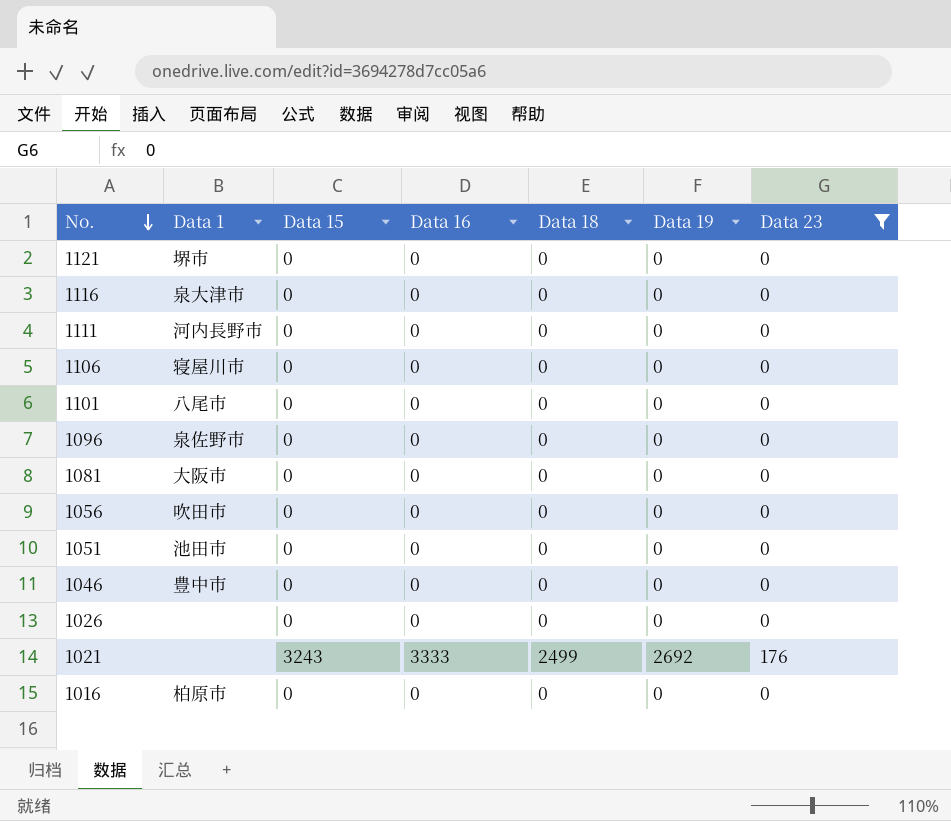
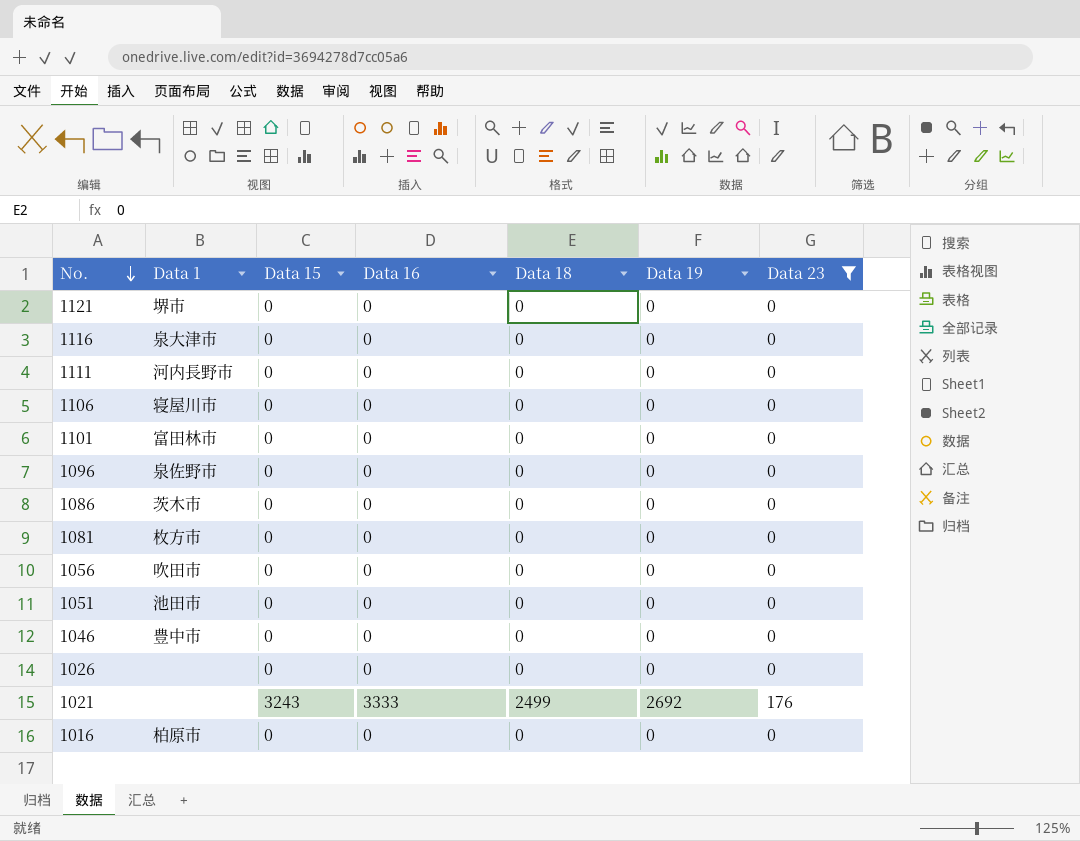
1101 | Data 1: 八尾市 -> 富田林市
row 1086: none -> 茨木市 | 0 | 0 | 0 | 0 | 0
1081 | Data 1: 大阪市 -> 枚方市

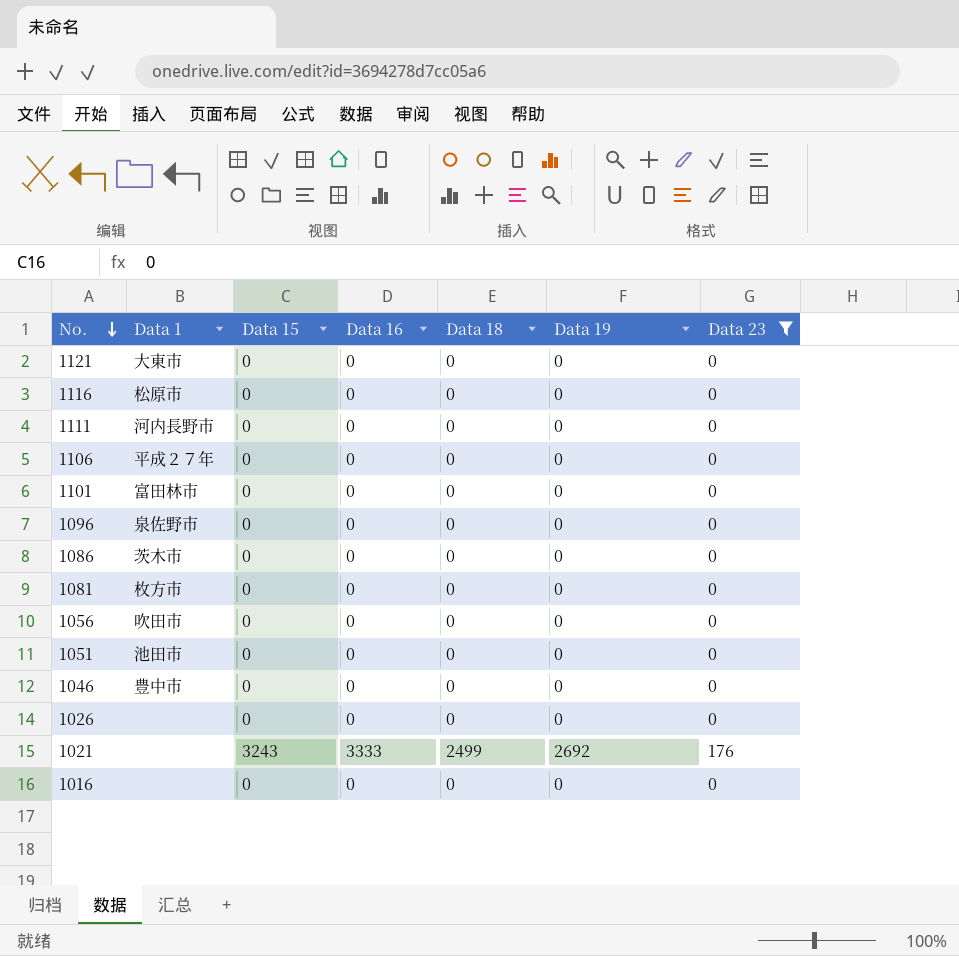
1121 | Data 1: 堺市 -> 大東市
1116 | Data 1: 泉大津市 -> 松原市
1106 | Data 1: 寝屋川市 -> 平成２７年
1016 | Data 1: 柏原市 -> none

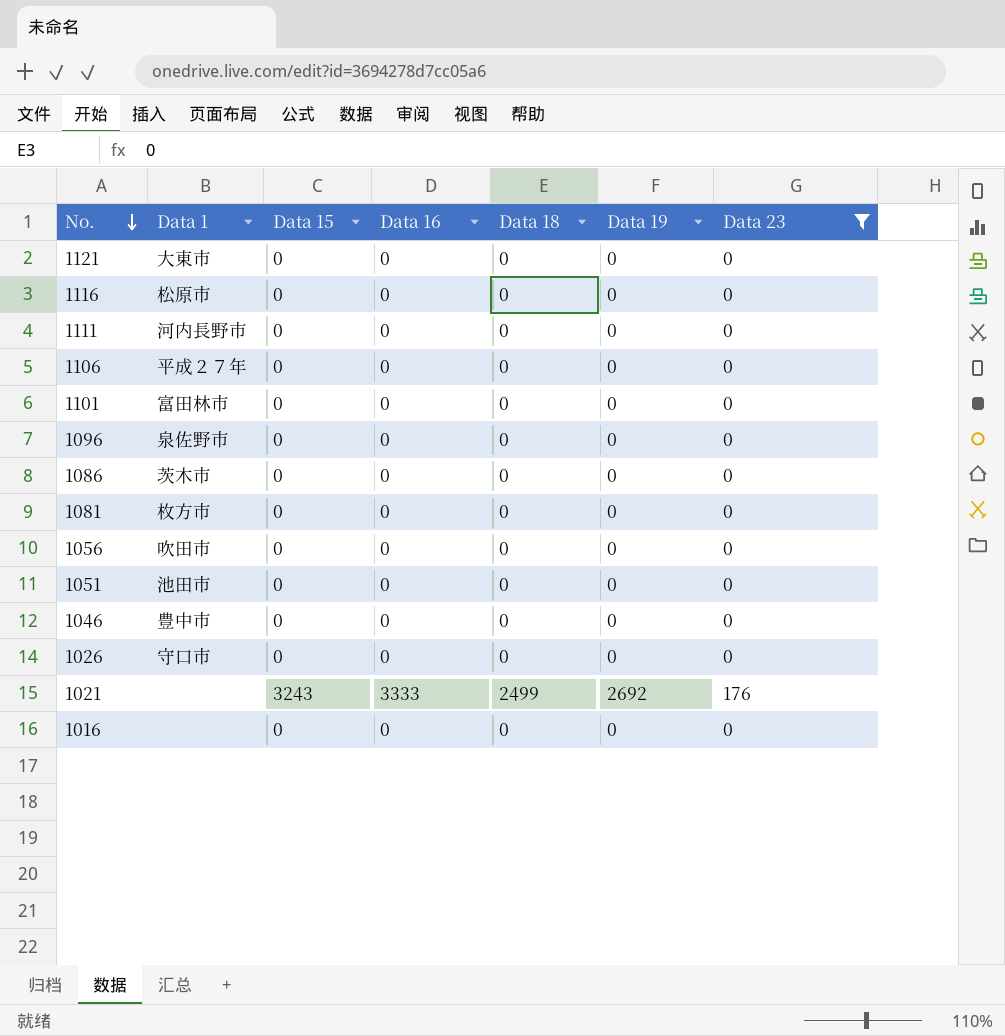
1026 | Data 1: none -> 守口市

